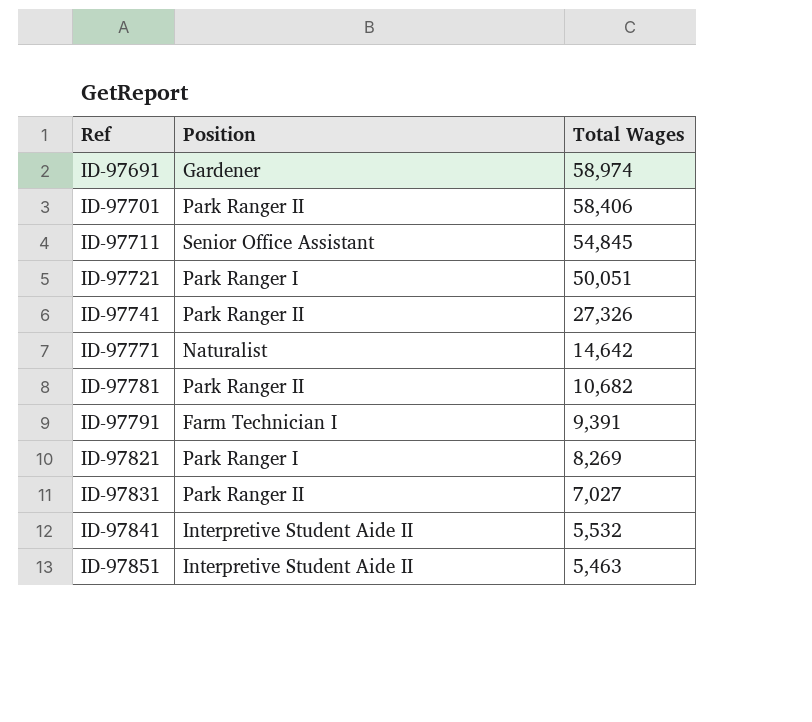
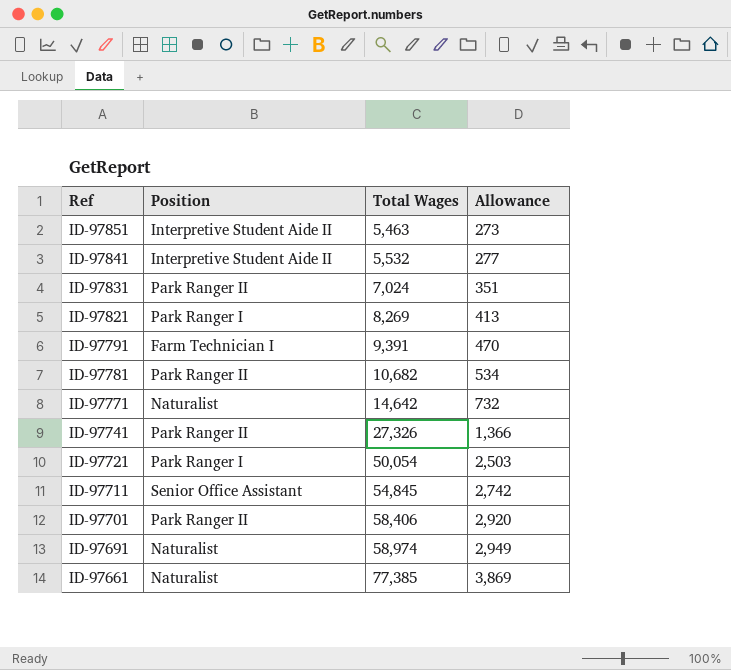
row order: Ref ascending -> Ref descending
column Allowance | formula: none -> [Total Wages] * 0.05
ID-97831 | Total Wages: 7,027 -> 7,024
ID-97721 | Total Wages: 50,051 -> 50,054
ID-97691 | Position: Gardener -> Naturalist
row ID-97661: none -> Naturalist | 77,385 | 3,869

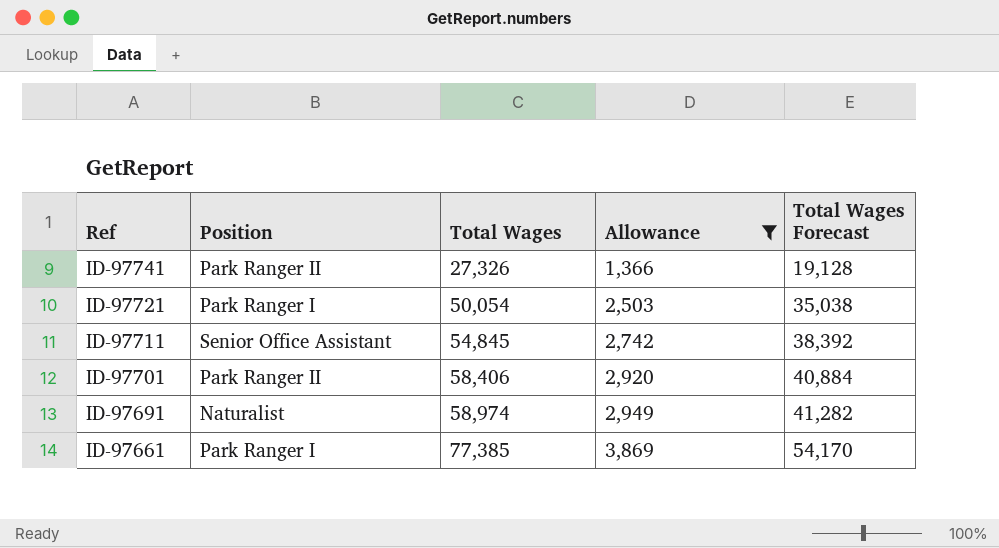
filter: none -> Allowance >= 1,366
column Total Wages Forecast | formula: none -> [Total Wages] * 0.7
ID-97661 | Position: Naturalist -> Park Ranger I

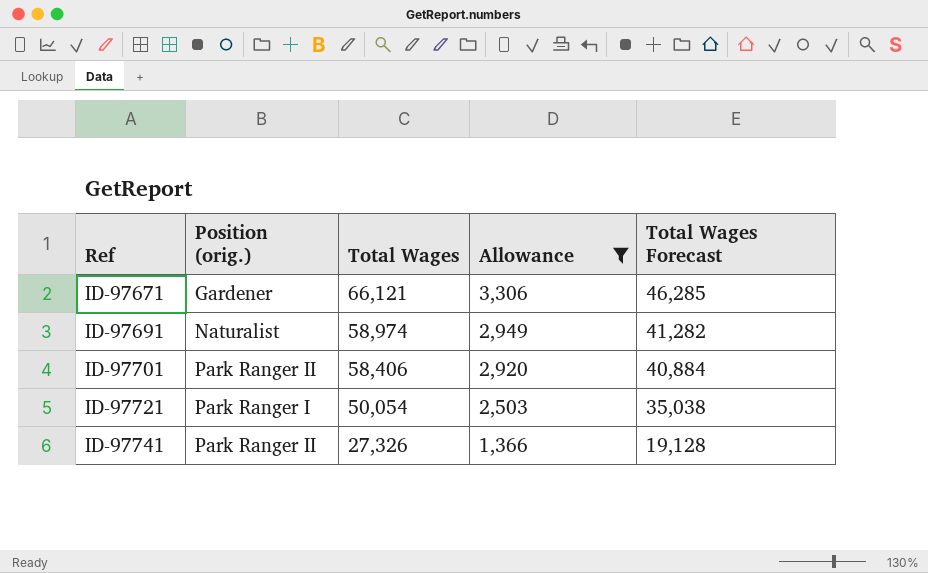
row order: Ref descending -> Ref ascending
column name: Position -> Position (orig.)
row ID-97711: Senior Office Assistant | 54,845 | 2,742 | 38,392 -> none
row ID-97661: Park Ranger I | 77,385 | 3,869 | 54,170 -> none
row ID-97671: none -> Gardener | 66,121 | 3,306 | 46,285

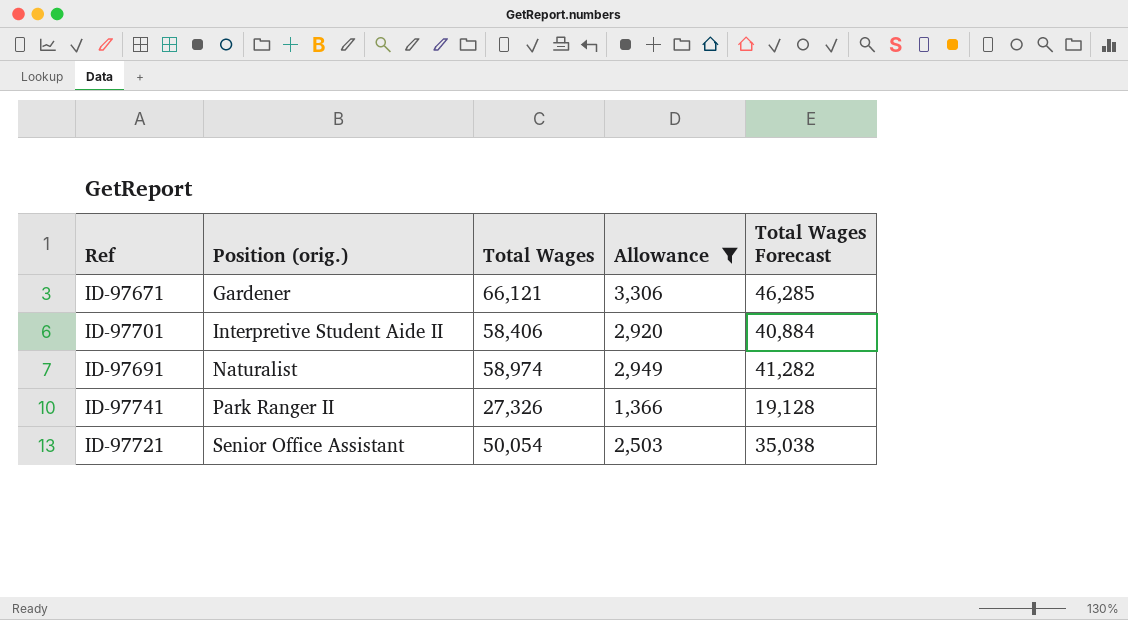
row order: Ref ascending -> Position (orig.) ascending
ID-97701 | Position (orig.): Park Ranger II -> Interpretive Student Aide II
ID-97721 | Position (orig.): Park Ranger I -> Senior Office Assistant

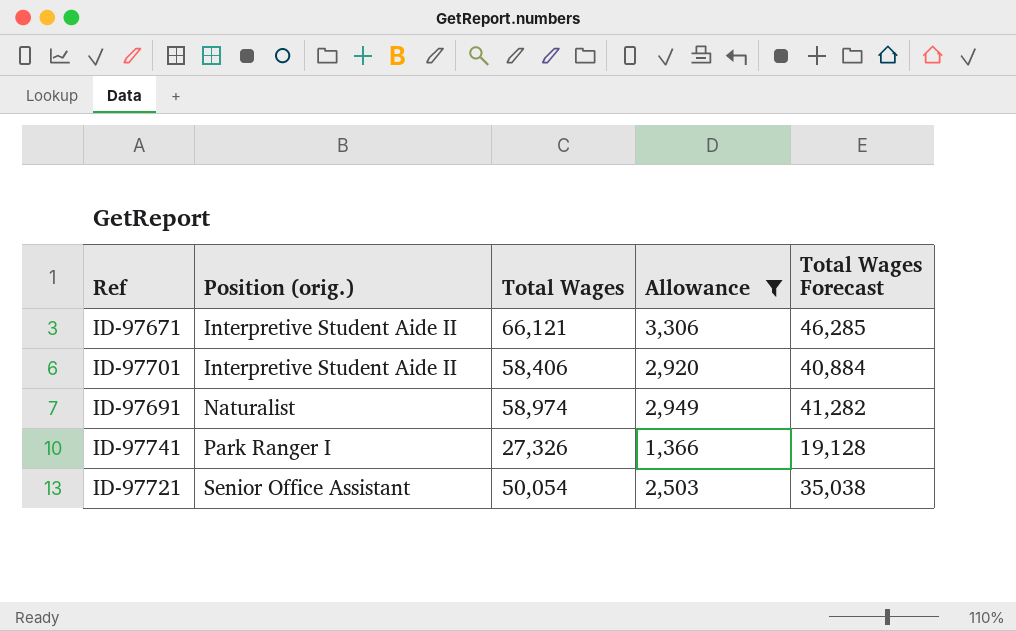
ID-97671 | Position (orig.): Gardener -> Interpretive Student Aide II
ID-97741 | Position (orig.): Park Ranger II -> Park Ranger I

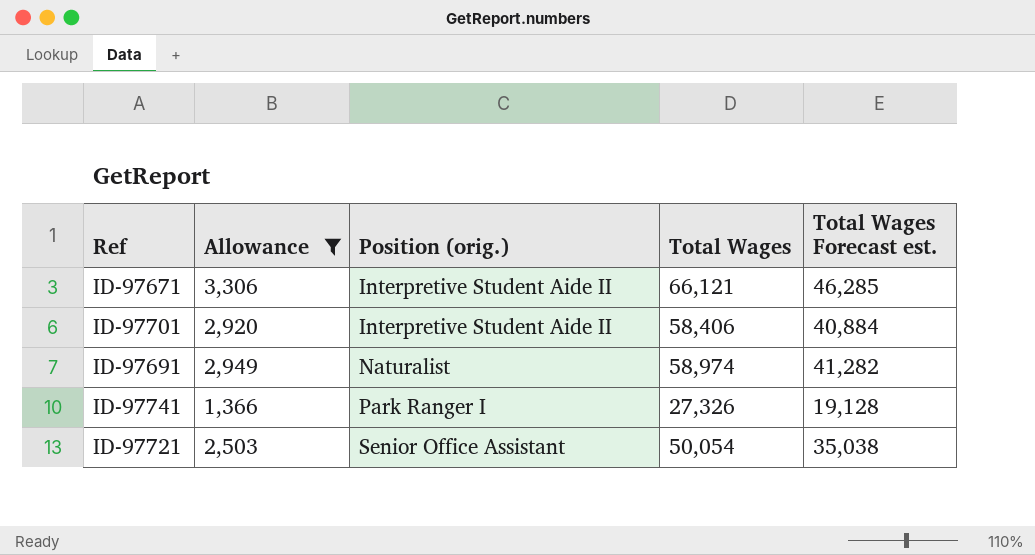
column Allowance | position: 4 -> 2
column name: Total Wages Forecast -> Total Wages Forecast est.

